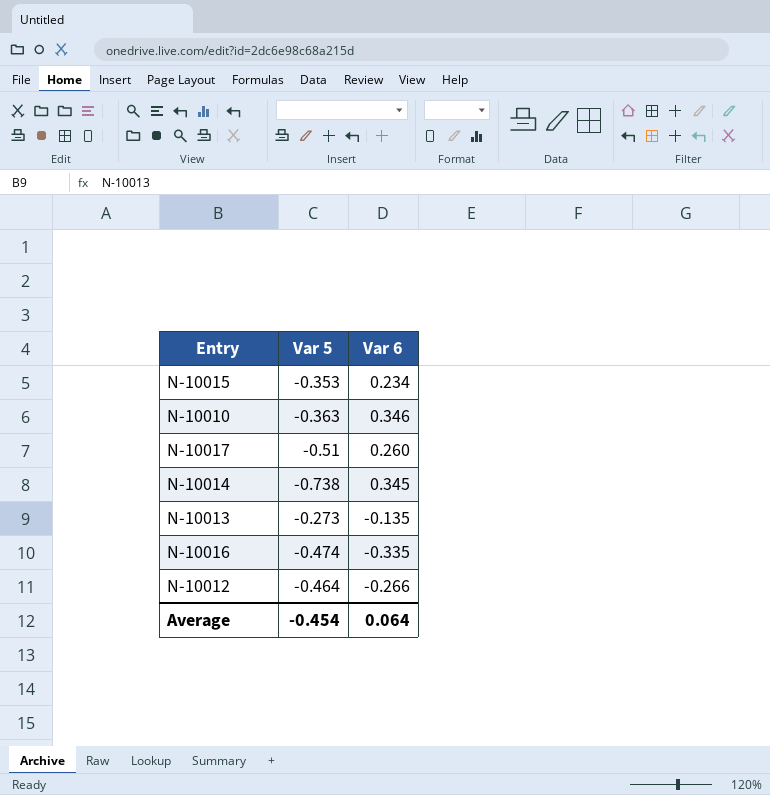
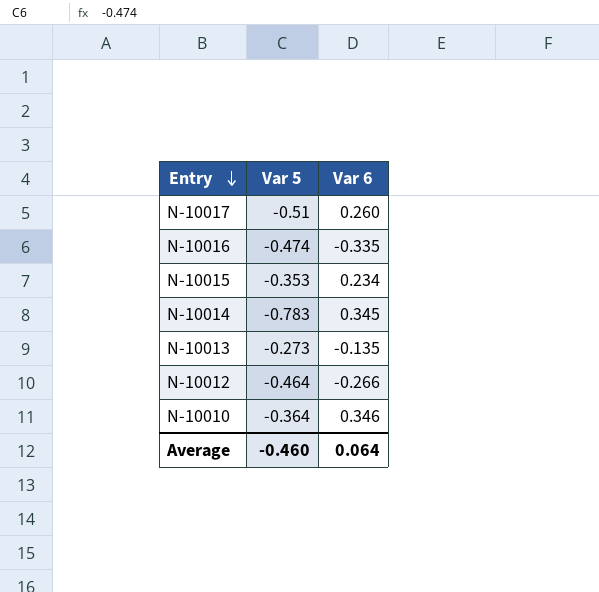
row order: none -> Entry descending
N-10014 | Var 5: -0.738 -> -0.783
N-10010 | Var 5: -0.363 -> -0.364
Average | Var 5: -0.454 -> -0.460

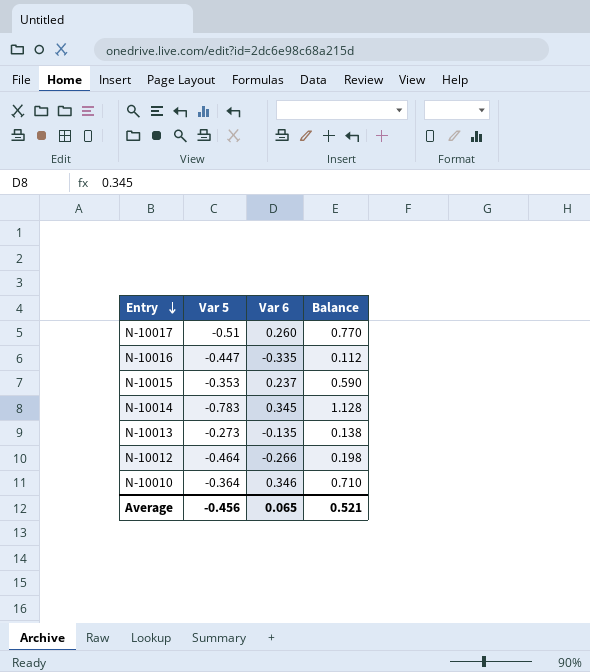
column Balance | formula: none -> [Var 6] - [Var 5]
N-10016 | Var 5: -0.474 -> -0.447
N-10015 | Var 6: 0.234 -> 0.237
Average | Var 5: -0.460 -> -0.456
Average | Var 6: 0.064 -> 0.065

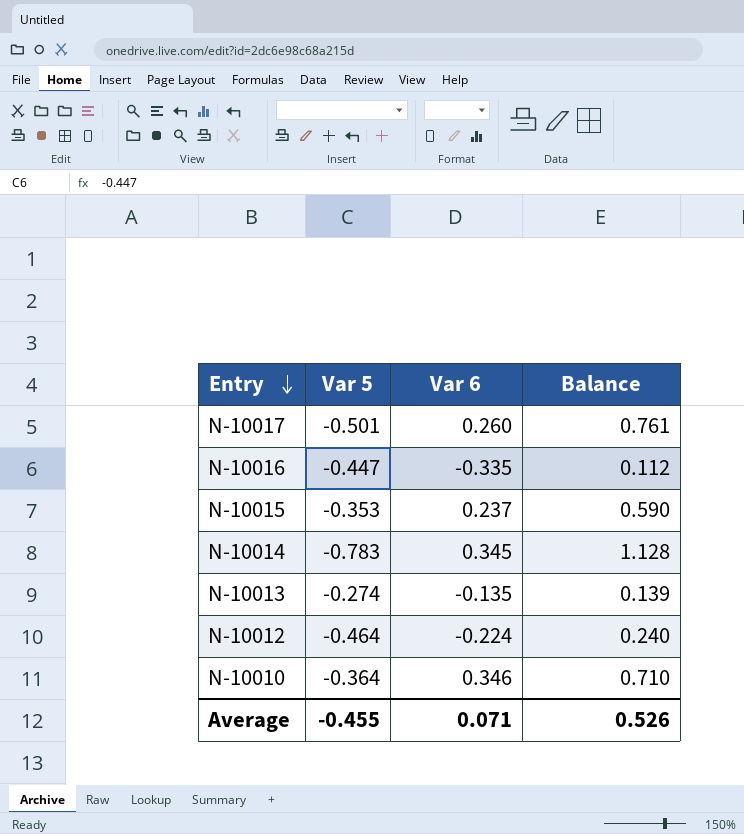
N-10017 | Var 5: -0.51 -> -0.501
N-10017 | Balance: 0.770 -> 0.761
N-10013 | Var 5: -0.273 -> -0.274
N-10013 | Balance: 0.138 -> 0.139
N-10012 | Var 6: -0.266 -> -0.224
N-10012 | Balance: 0.198 -> 0.240
Average | Var 5: -0.456 -> -0.455
Average | Var 6: 0.065 -> 0.071
Average | Balance: 0.521 -> 0.526

